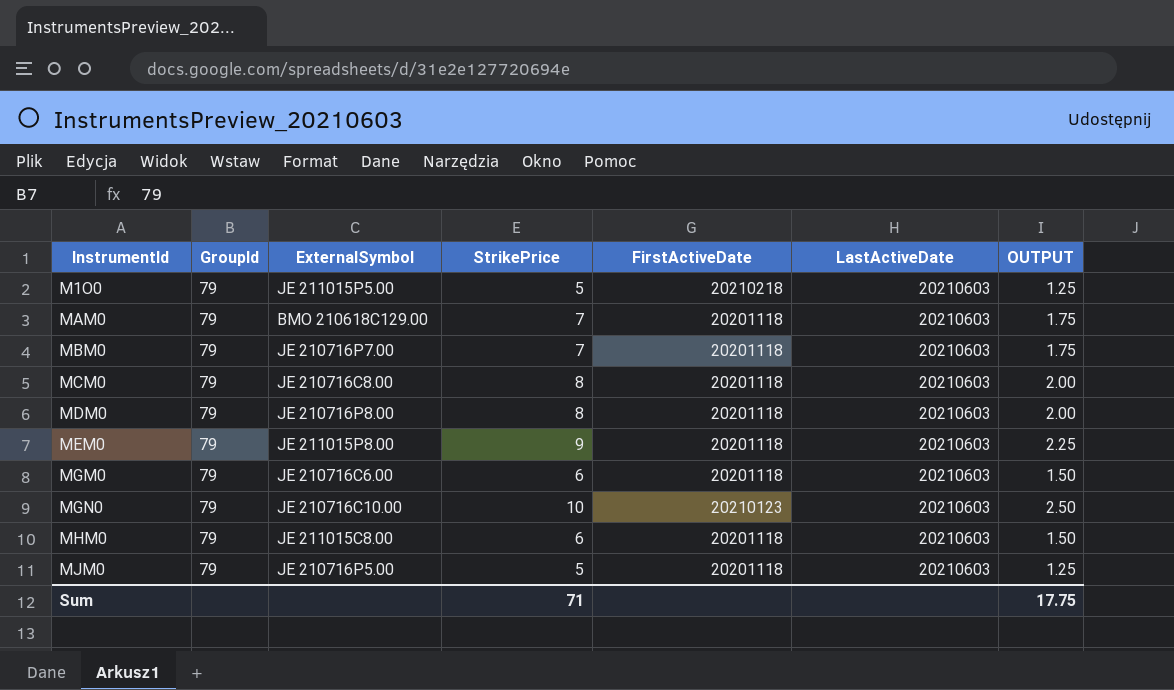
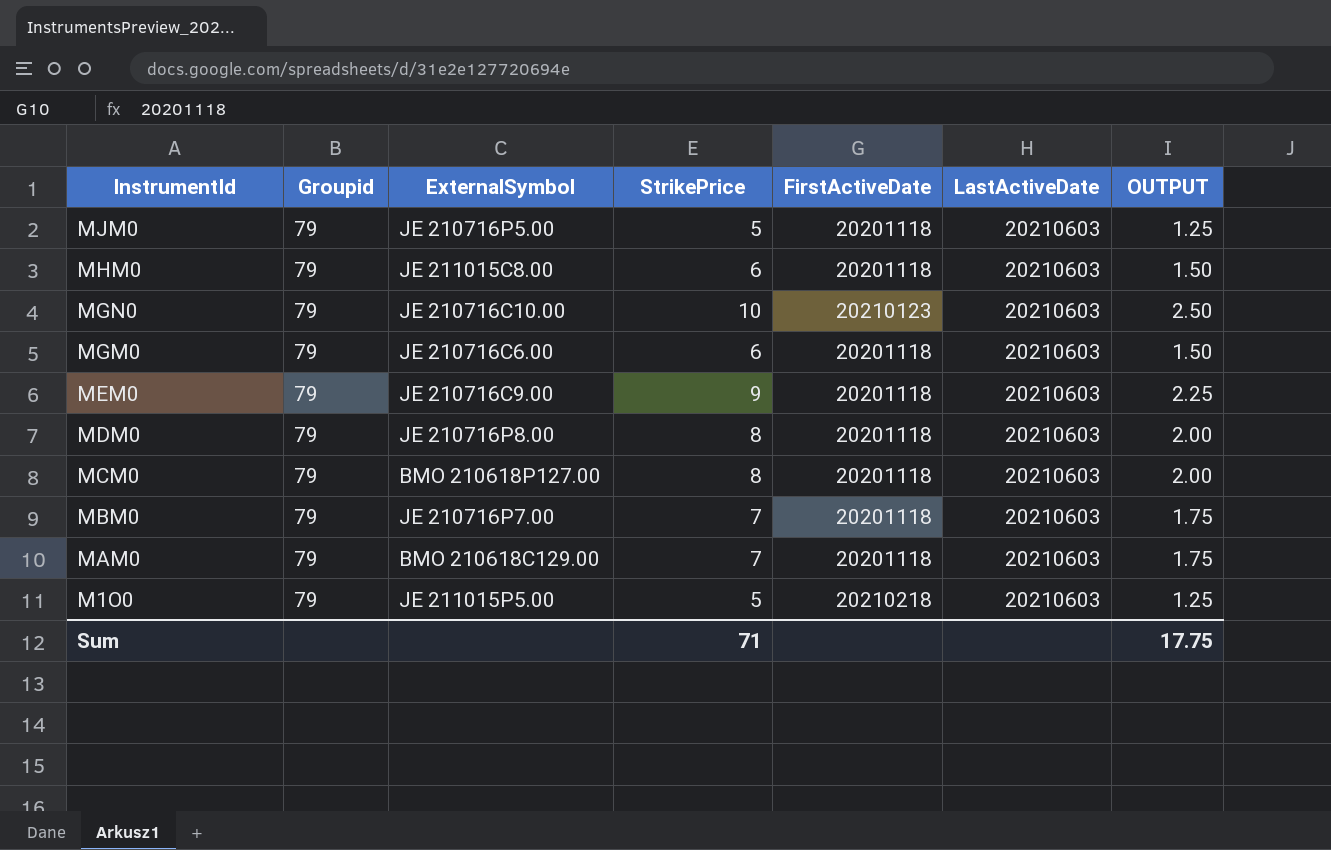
row order: InstrumentId ascending -> InstrumentId descending
column name: GroupId -> Groupid
MEM0 | ExternalSymbol: JE 211015P8.00 -> JE 210716C9.00
MCM0 | ExternalSymbol: JE 210716C8.00 -> BMO 210618P127.00

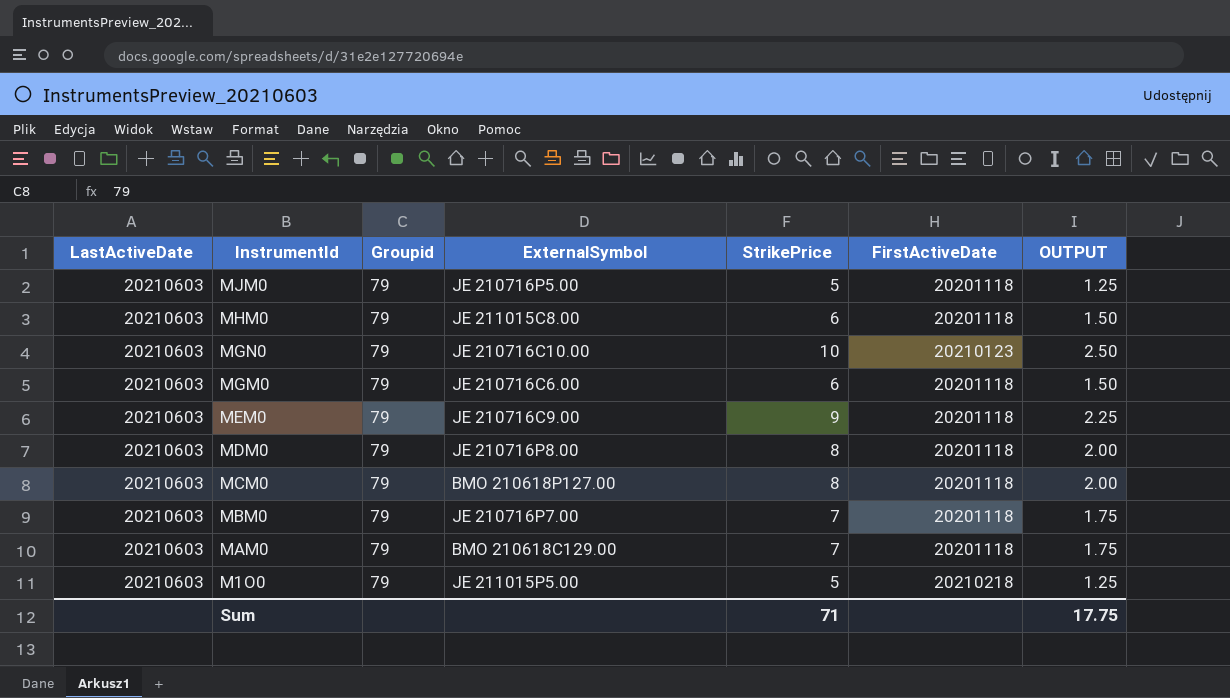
column LastActiveDate | position: 6 -> 1

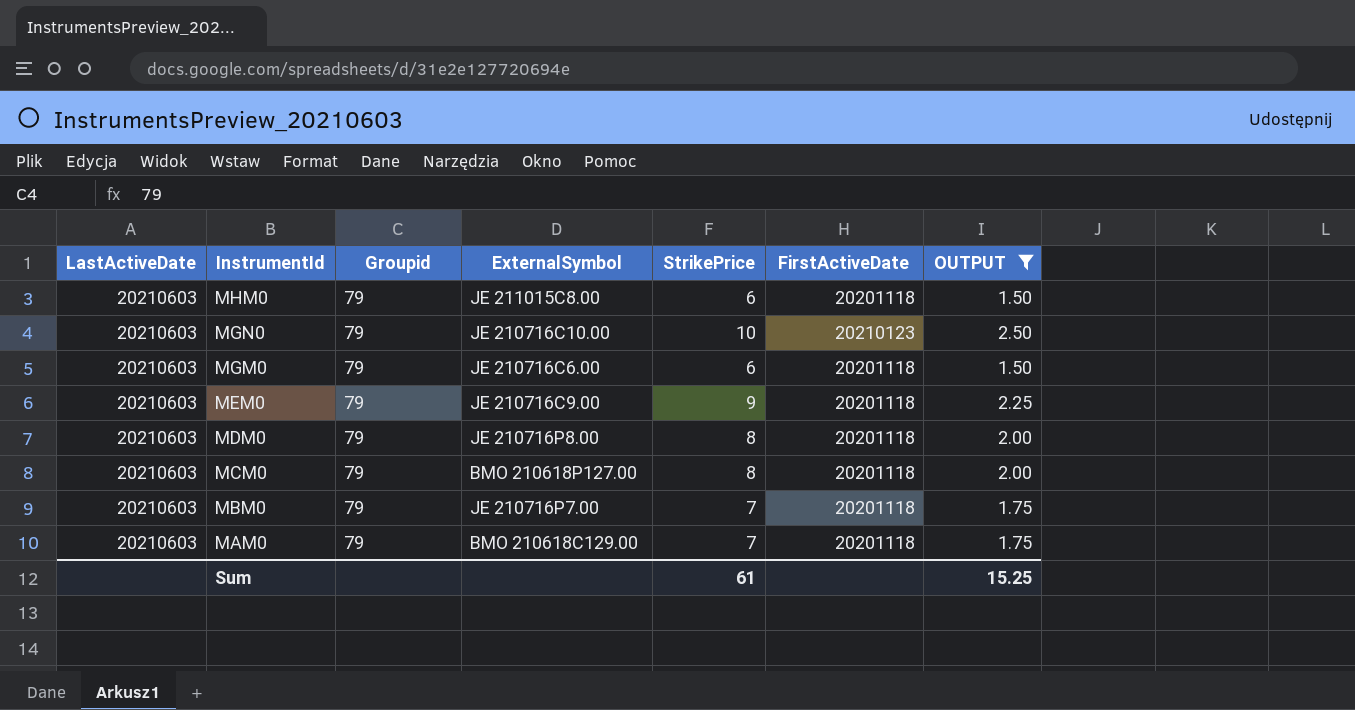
filter: none -> OUTPUT != 1.25
Sum | StrikePrice: 71 -> 61
Sum | OUTPUT: 17.75 -> 15.25

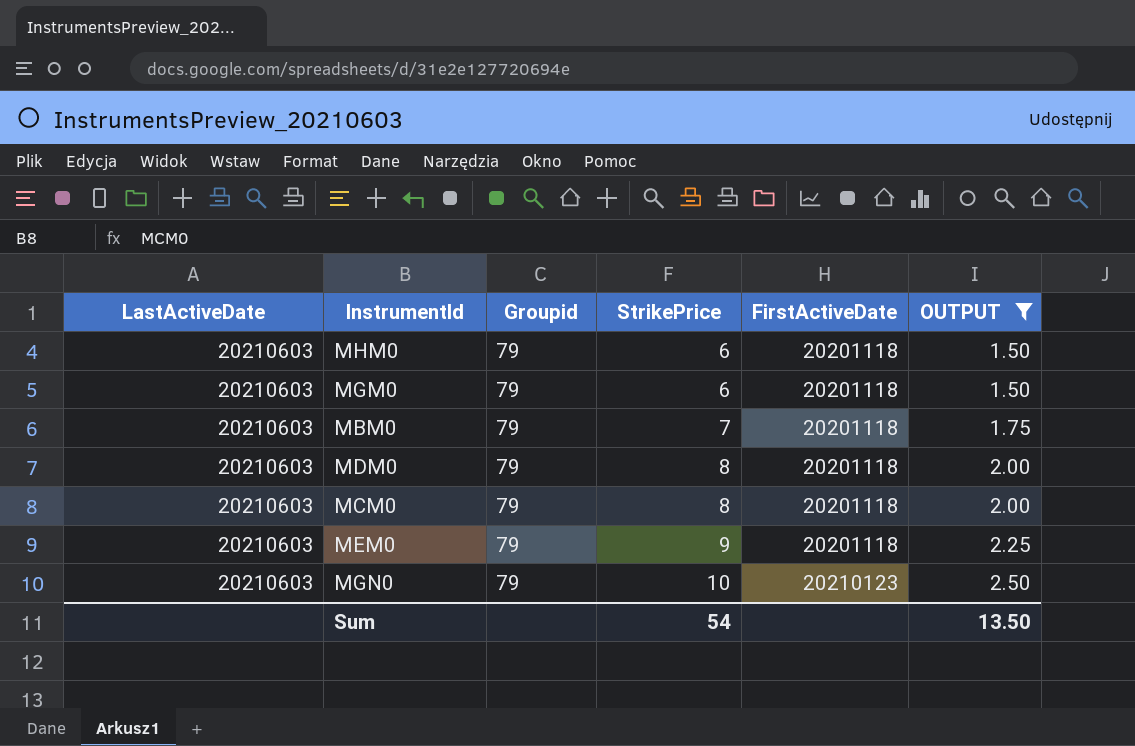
row order: InstrumentId descending -> StrikePrice ascending
column ExternalSymbol | position: 4 -> none
row MAM0: 20210603 | 79 | BMO 210618C129.00 | 7 | 20201118 | 1.75 -> none
Sum | StrikePrice: 61 -> 54
Sum | OUTPUT: 15.25 -> 13.50

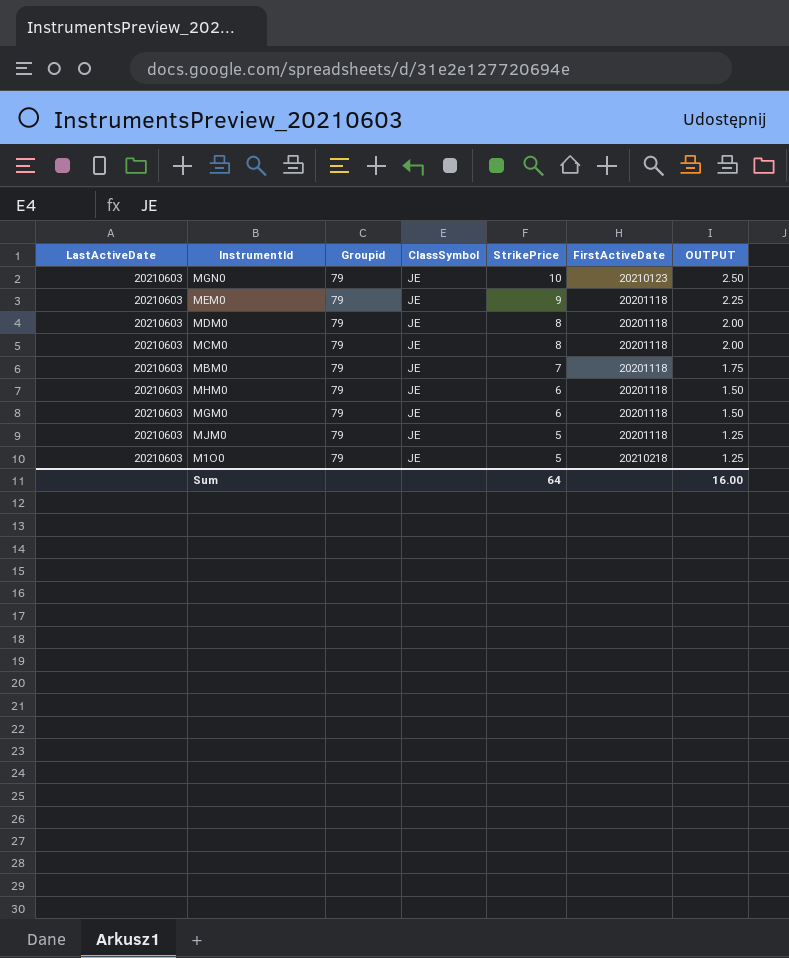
filter: OUTPUT != 1.25 -> none
row order: StrikePrice ascending -> StrikePrice descending
column ClassSymbol | position: none -> 4
Sum | StrikePrice: 54 -> 64
Sum | OUTPUT: 13.50 -> 16.00

